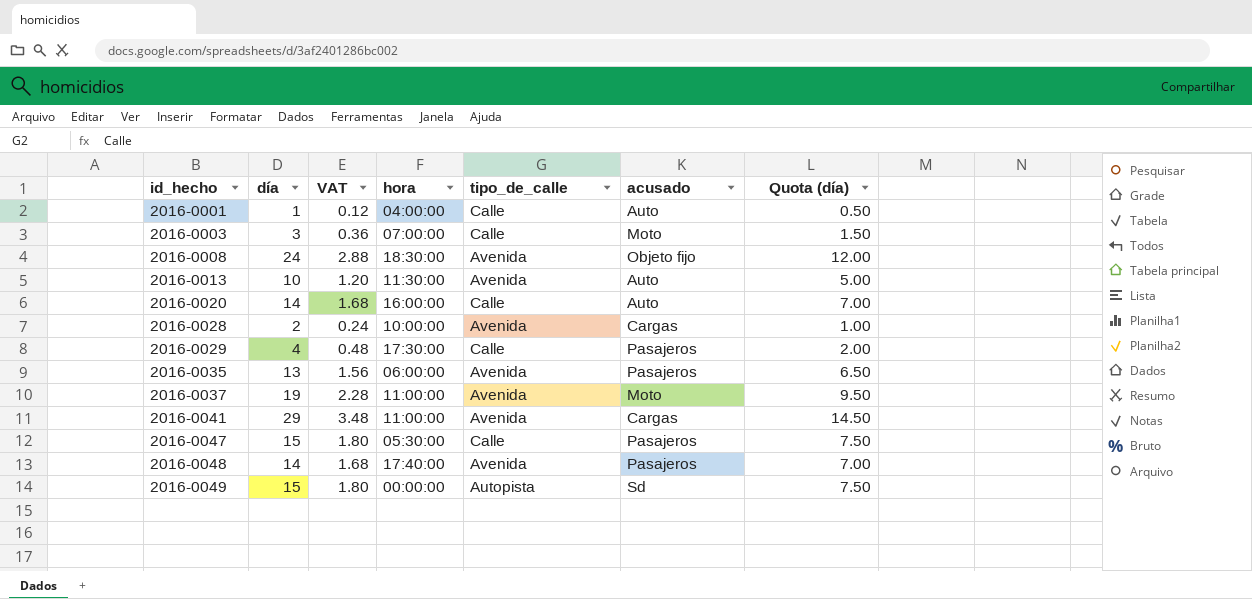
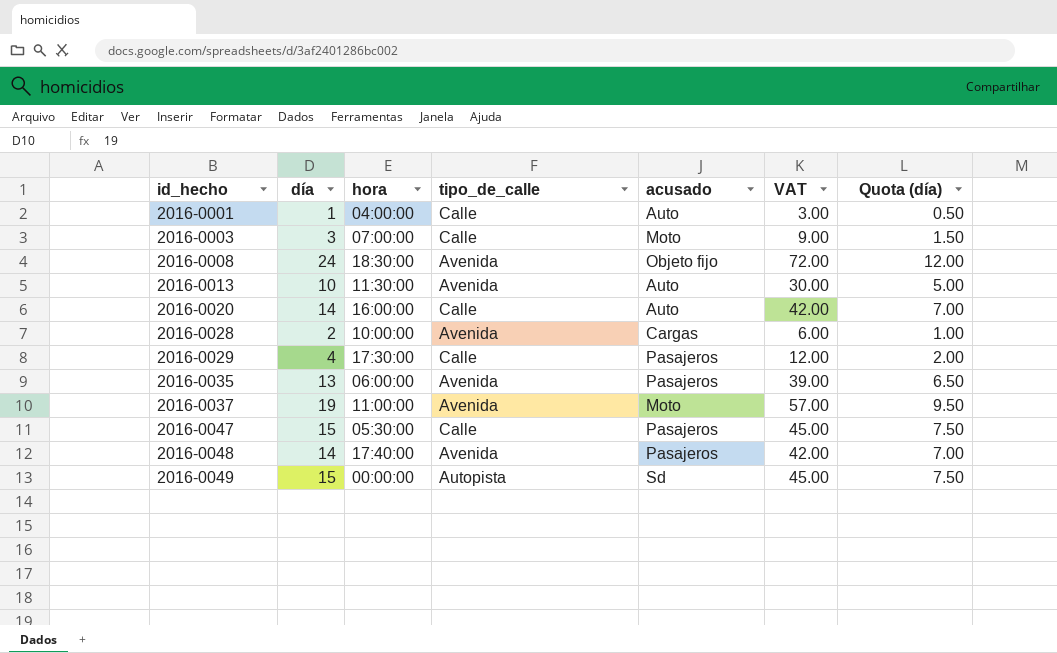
column VAT | formula: [día] * 0.12 -> [día] * 3
column VAT | position: 3 -> 6
row 2016-0041: 29 | 3.48 | 11:00:00 | Avenida | Cargas | 14.50 -> none

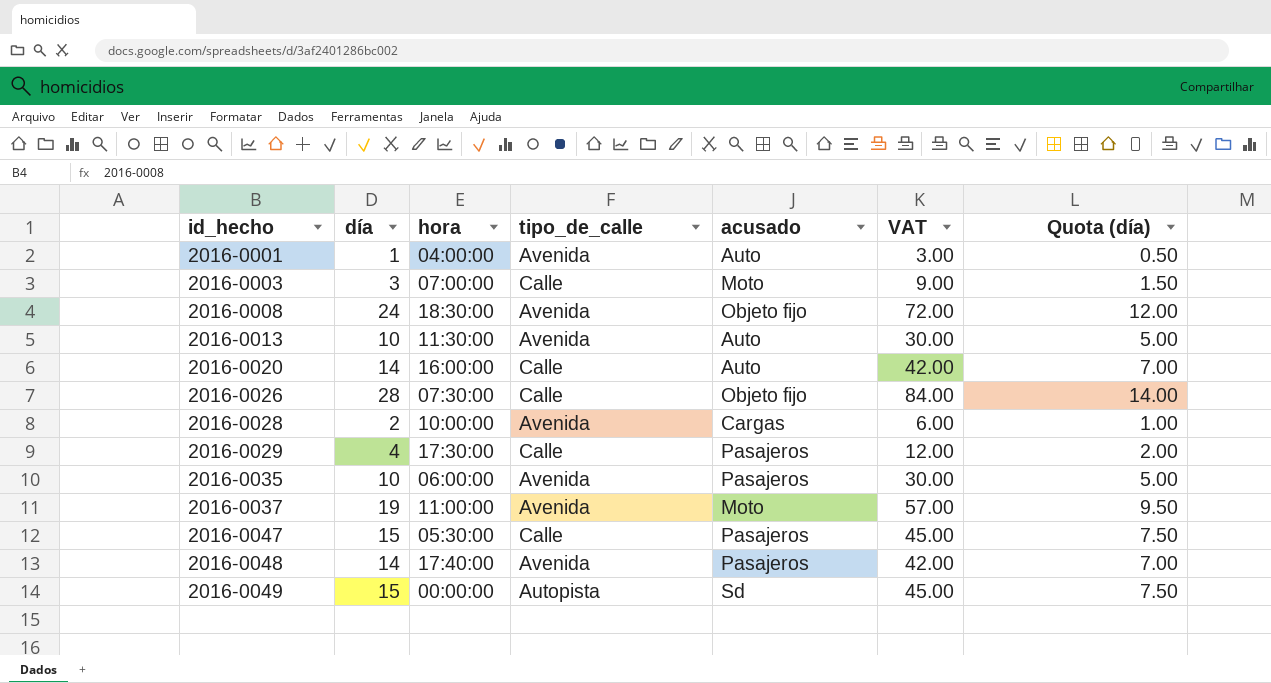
2016-0001 | tipo_de_calle: Calle -> Avenida
row 2016-0026: none -> 28 | 07:30:00 | Calle | Objeto fijo | 84.00 | 14.00
2016-0035 | día: 13 -> 10
2016-0035 | VAT: 39.00 -> 30.00
2016-0035 | Quota (día): 6.50 -> 5.00

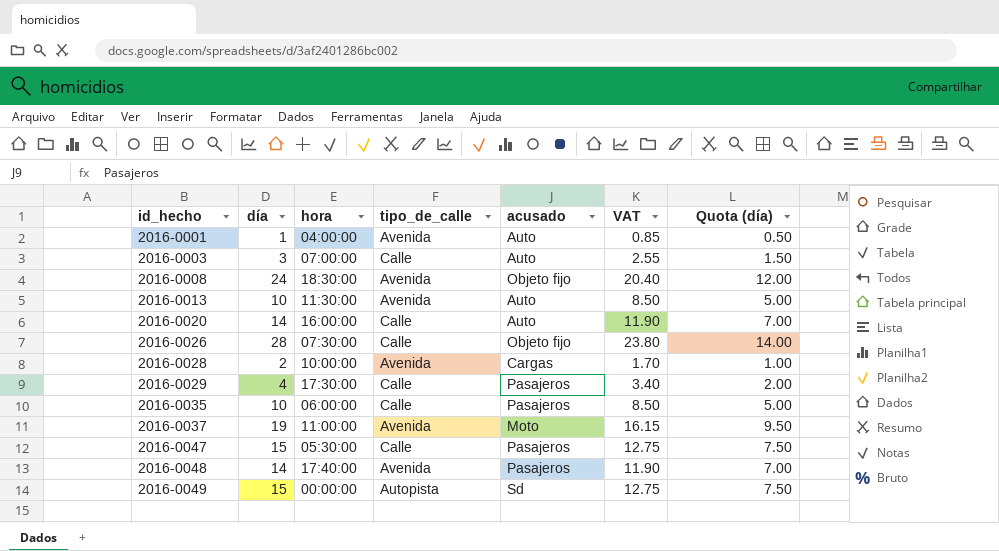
column VAT | formula: [día] * 3 -> [día] * 0.85
2016-0003 | acusado: Moto -> Auto
2016-0035 | tipo_de_calle: Avenida -> Calle

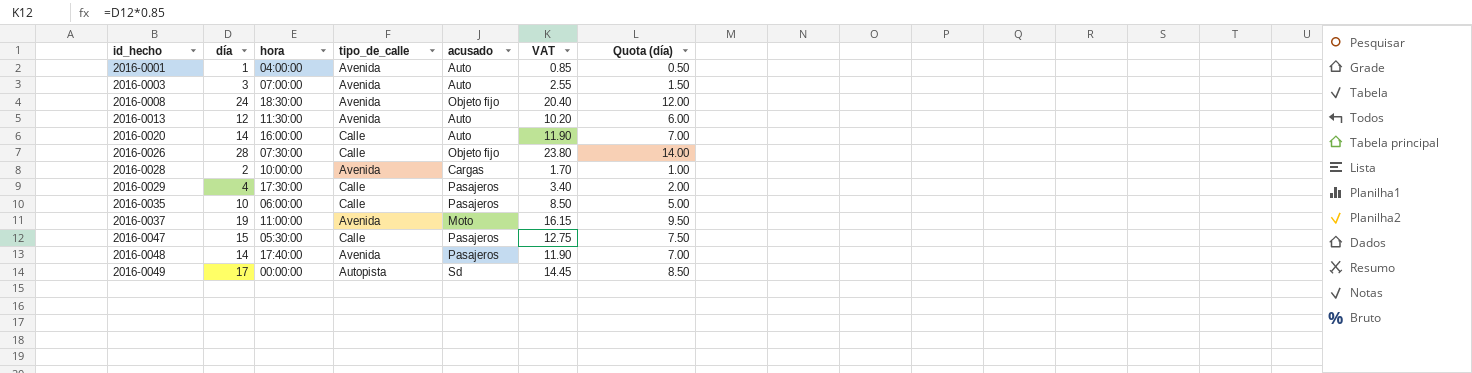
2016-0003 | tipo_de_calle: Calle -> Avenida
2016-0013 | día: 10 -> 12
2016-0013 | VAT: 8.50 -> 10.20
2016-0013 | Quota (día): 5.00 -> 6.00
2016-0049 | día: 15 -> 17
2016-0049 | VAT: 12.75 -> 14.45
2016-0049 | Quota (día): 7.50 -> 8.50

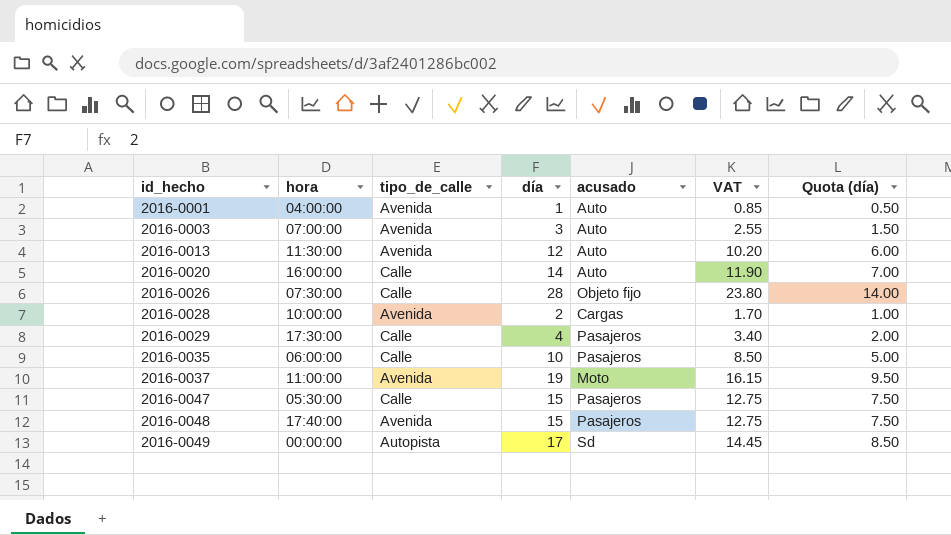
column día | position: 2 -> 4
row 2016-0008: 24 | 18:30:00 | Avenida | Objeto fijo | 20.40 | 12.00 -> none
2016-0048 | día: 14 -> 15
2016-0048 | VAT: 11.90 -> 12.75
2016-0048 | Quota (día): 7.00 -> 7.50

